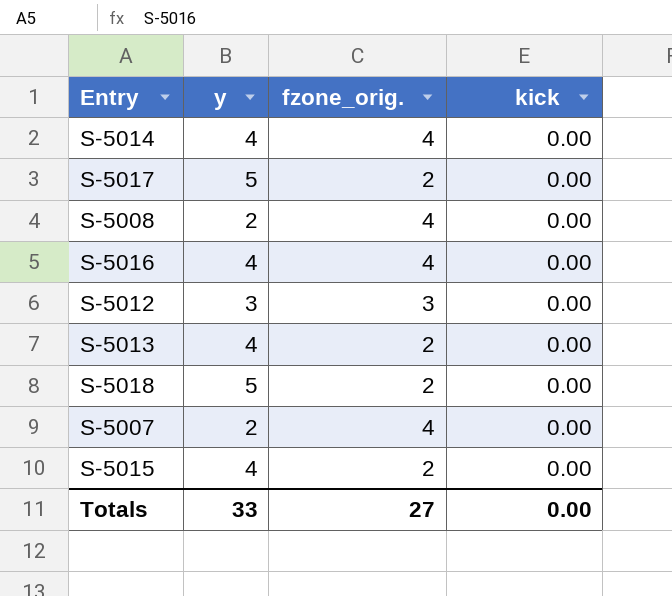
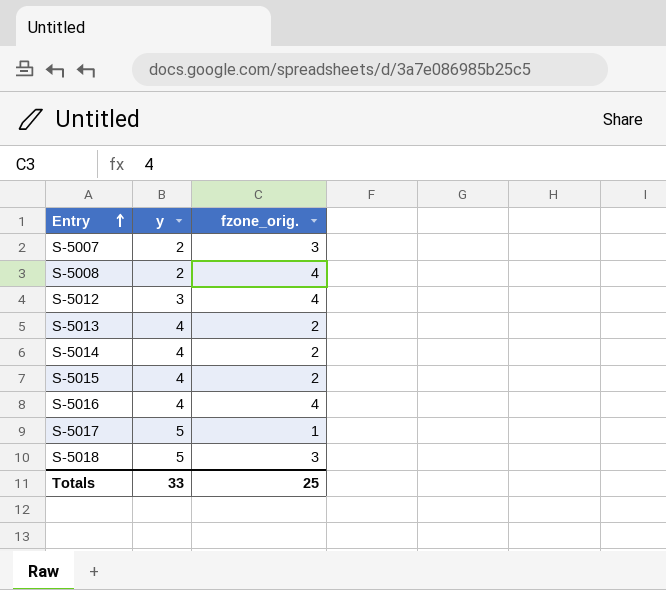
row order: none -> Entry ascending
column kick | position: 4 -> none
S-5007 | fzone_orig.: 4 -> 3
S-5012 | fzone_orig.: 3 -> 4
S-5014 | fzone_orig.: 4 -> 2
S-5017 | fzone_orig.: 2 -> 1
S-5018 | fzone_orig.: 2 -> 3
Totals | fzone_orig.: 27 -> 25

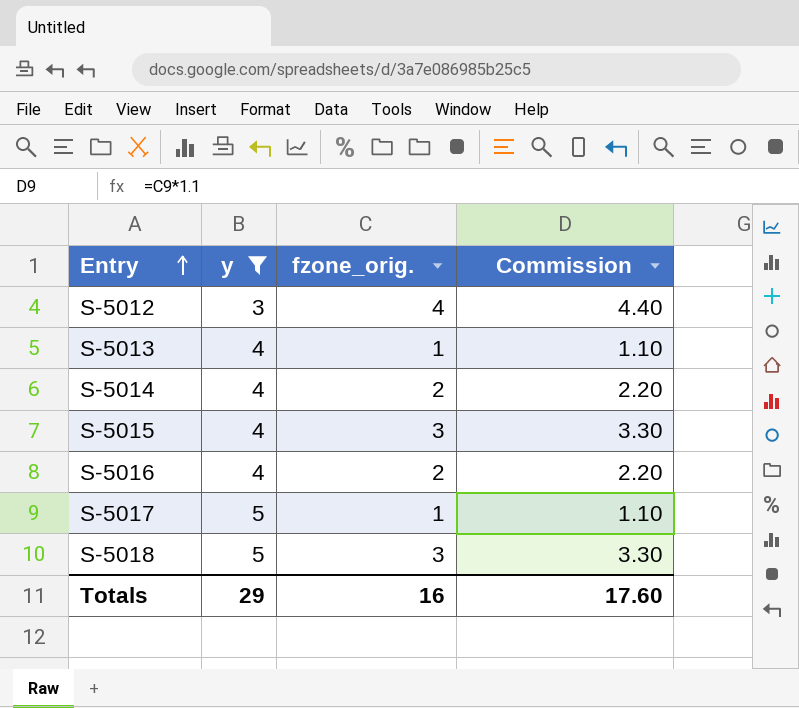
filter: none -> y != 2
column Commission | formula: none -> [fzone_orig.] * 1.1
S-5013 | fzone_orig.: 2 -> 1
S-5015 | fzone_orig.: 2 -> 3
S-5016 | fzone_orig.: 4 -> 2
Totals | y: 33 -> 29
Totals | fzone_orig.: 25 -> 16

